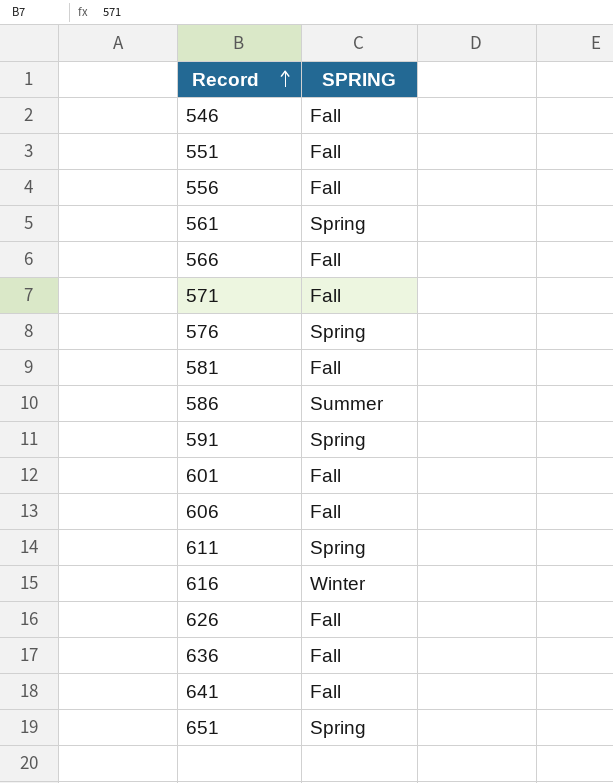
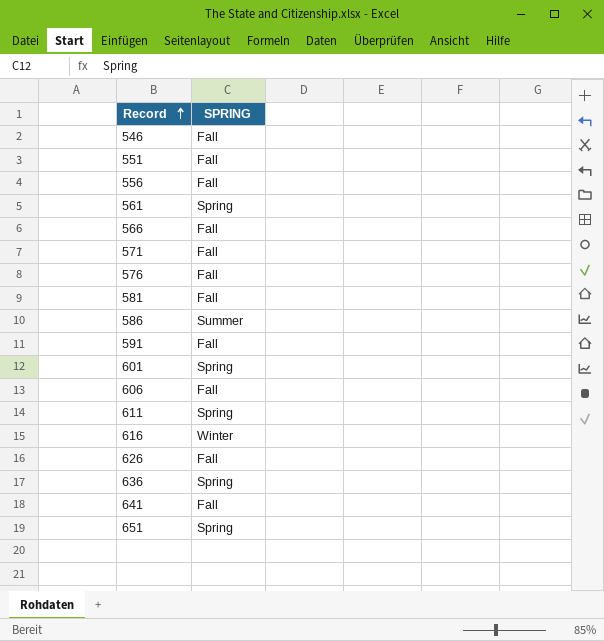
576 | SPRING: Spring -> Fall
591 | SPRING: Spring -> Fall
601 | SPRING: Fall -> Spring
636 | SPRING: Fall -> Spring

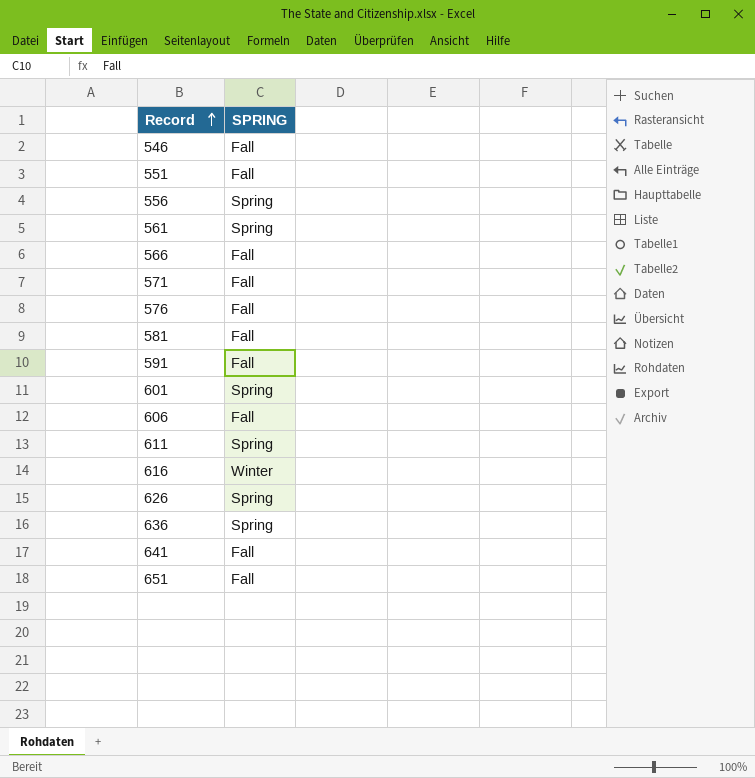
row 586: Summer -> none
556 | SPRING: Fall -> Spring
626 | SPRING: Fall -> Spring
651 | SPRING: Spring -> Fall

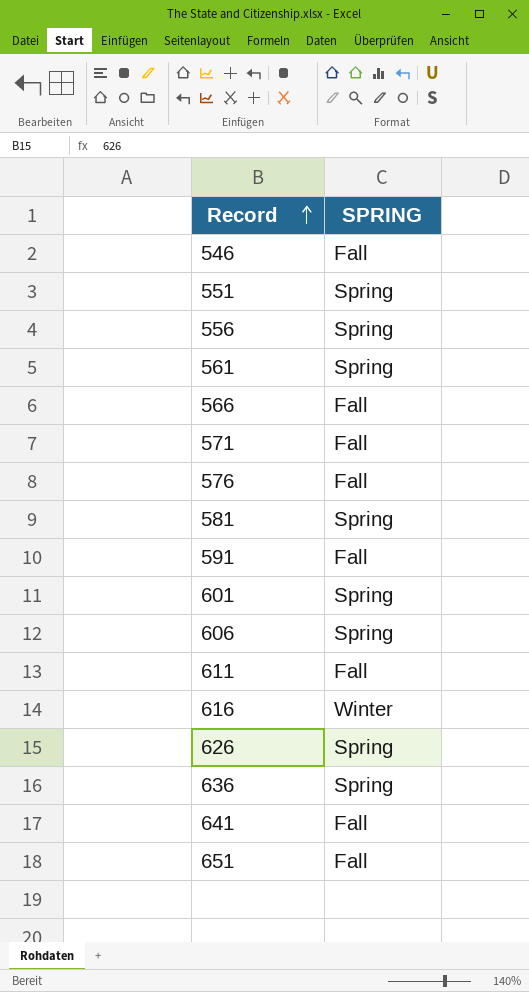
551 | SPRING: Fall -> Spring
581 | SPRING: Fall -> Spring
606 | SPRING: Fall -> Spring
611 | SPRING: Spring -> Fall

